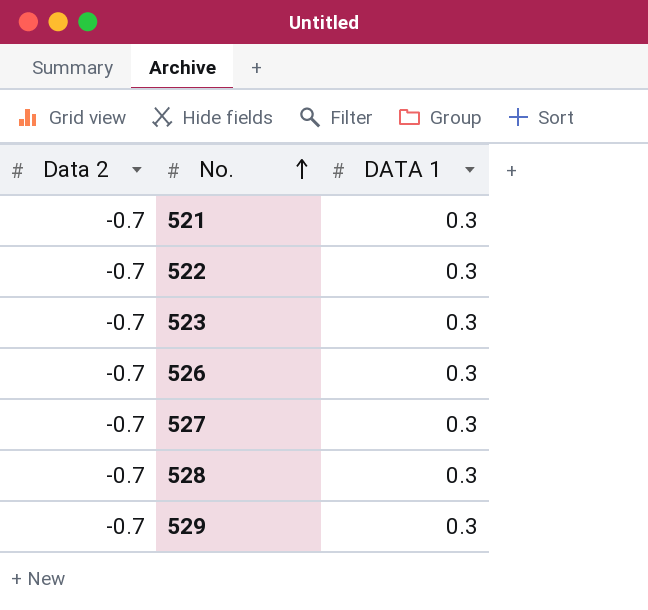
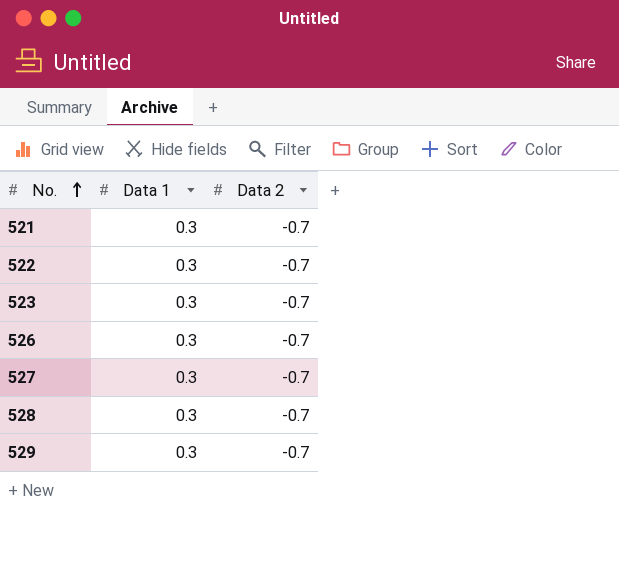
column name: DATA 1 -> Data 1
column Data 2 | position: 1 -> 3

